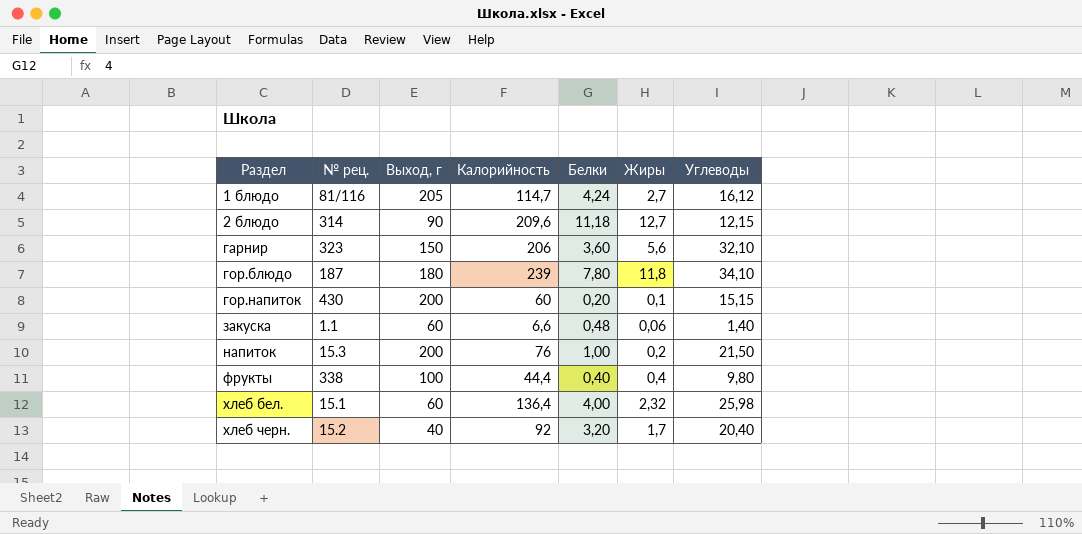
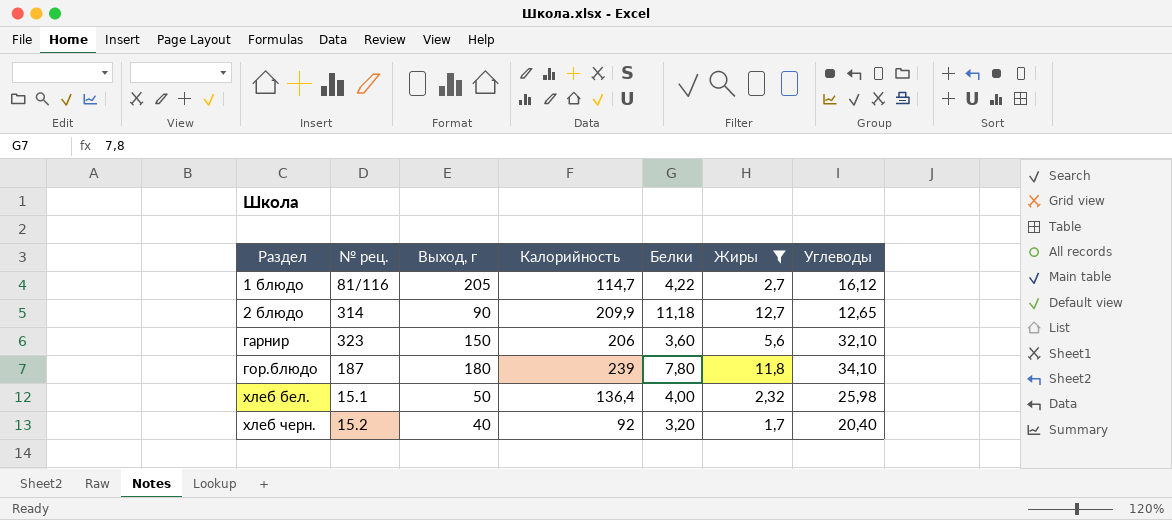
filter: none -> Жиры >= 1,7
1 блюдо | Белки: 4,24 -> 4,22
2 блюдо | Калорийность: 209,6 -> 209,9
2 блюдо | Углеводы: 12,15 -> 12,65
хлеб бел. | Выход, г: 60 -> 50

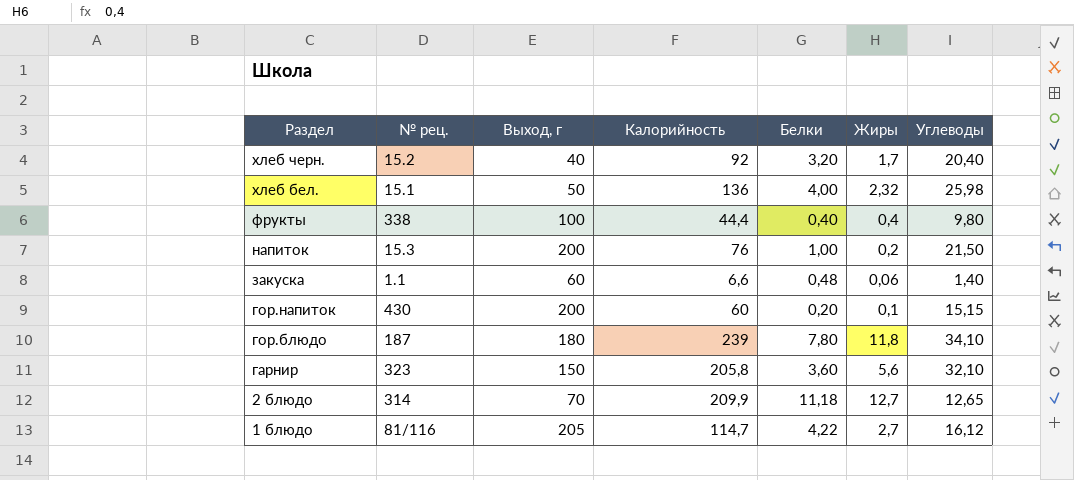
filter: Жиры >= 1,7 -> none
row order: Раздел ascending -> Раздел descending
хлеб бел. | Калорийность: 136,4 -> 136
гарнир | Калорийность: 206 -> 205,8
2 блюдо | Выход, г: 90 -> 70

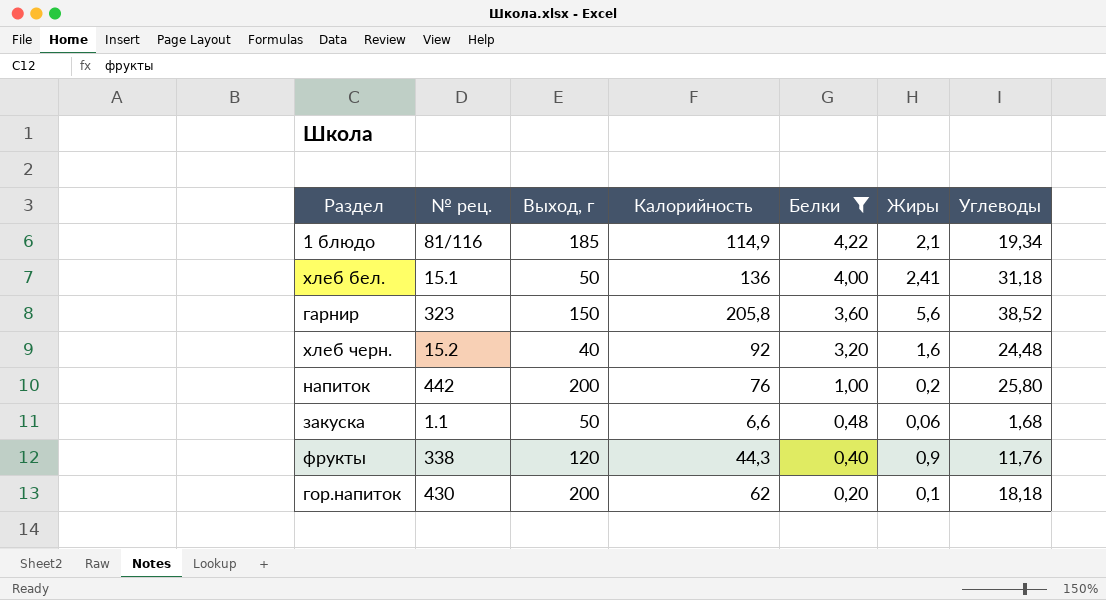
filter: none -> Белки <= 4,22
row order: Раздел descending -> Белки descending
1 блюдо | Выход, г: 205 -> 185
1 блюдо | Калорийность: 114,7 -> 114,9
1 блюдо | Жиры: 2,7 -> 2,1
1 блюдо | Углеводы: 16,12 -> 19,34
хлеб бел. | Жиры: 2,32 -> 2,41
хлеб бел. | Углеводы: 25,98 -> 31,18
гарнир | Углеводы: 32,10 -> 38,52
хлеб черн. | Жиры: 1,7 -> 1,6
хлеб черн. | Углеводы: 20,40 -> 24,48
напиток | № рец.: 15.3 -> 442
напиток | Углеводы: 21,50 -> 25,80
закуска | Выход, г: 60 -> 50
закуска | Углеводы: 1,40 -> 1,68
фрукты | Выход, г: 100 -> 120
фрукты | Калорийность: 44,4 -> 44,3
фрукты | Жиры: 0,4 -> 0,9
фрукты | Углеводы: 9,80 -> 11,76
гор.напиток | Калорийность: 60 -> 62
гор.напиток | Углеводы: 15,15 -> 18,18

